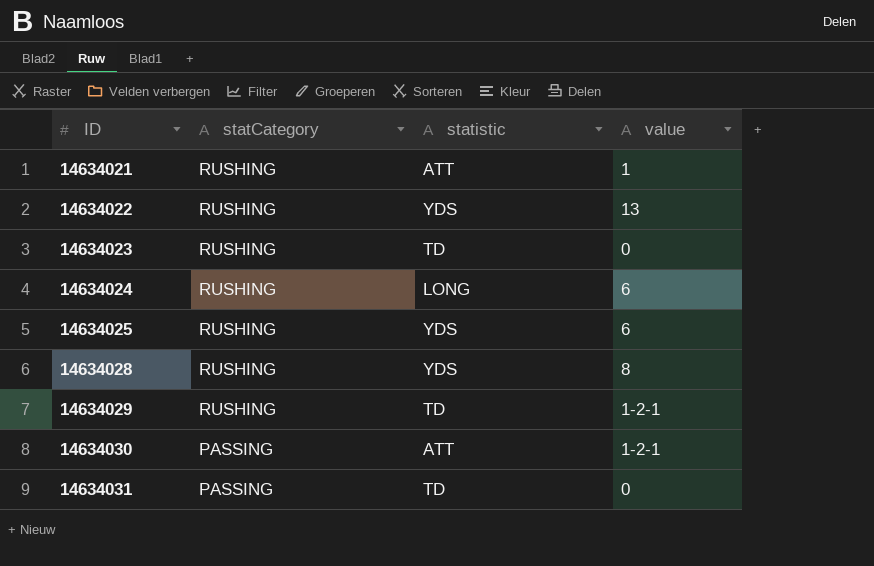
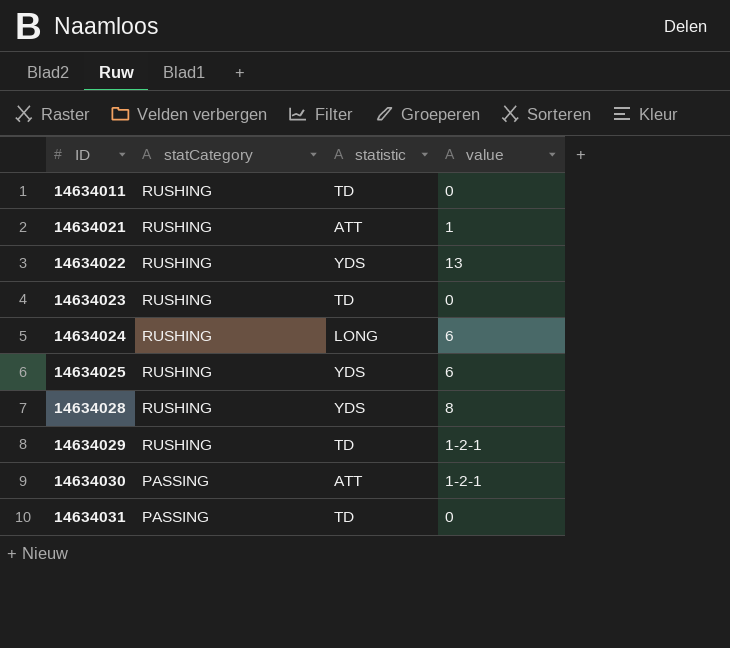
row 14634011: none -> RUSHING | TD | 0

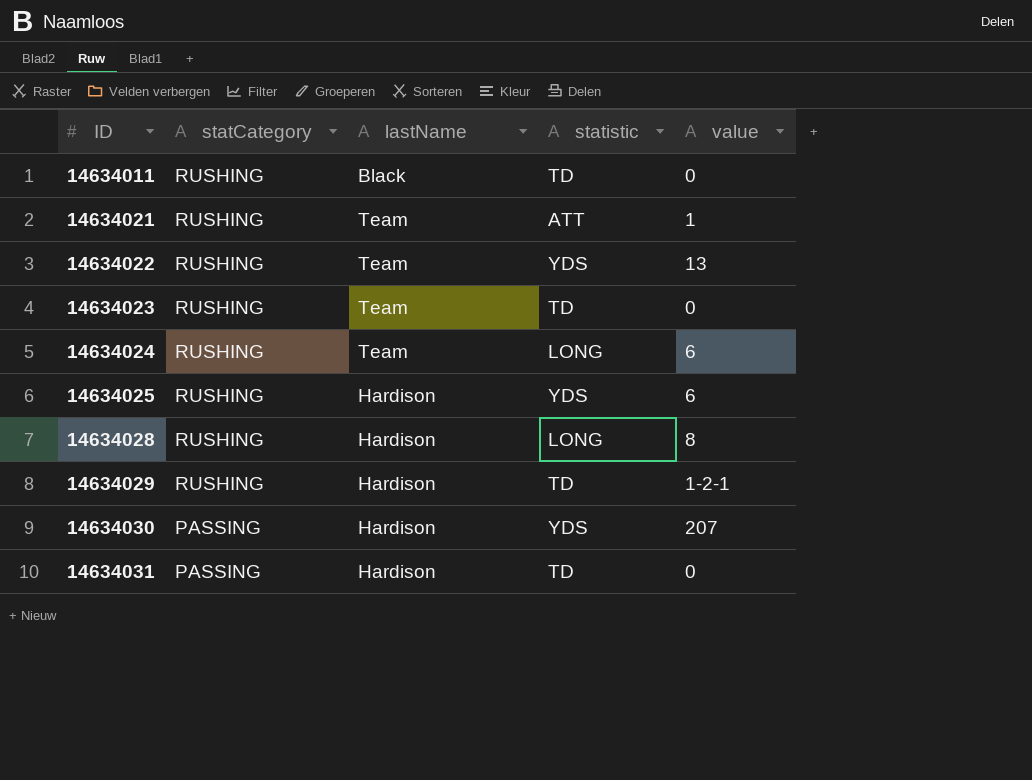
column lastName | position: none -> 3
14634028 | statistic: YDS -> LONG
14634030 | statistic: ATT -> YDS
14634030 | value: 1-2-1 -> 207

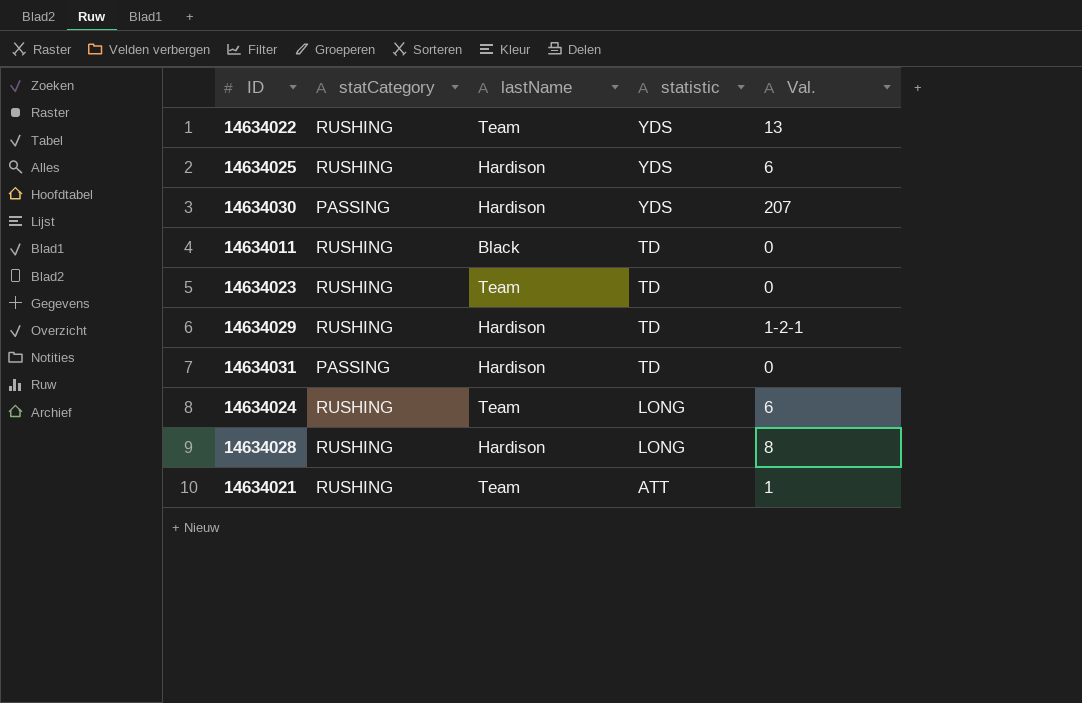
row order: ID ascending -> statistic descending
column name: value -> Val.

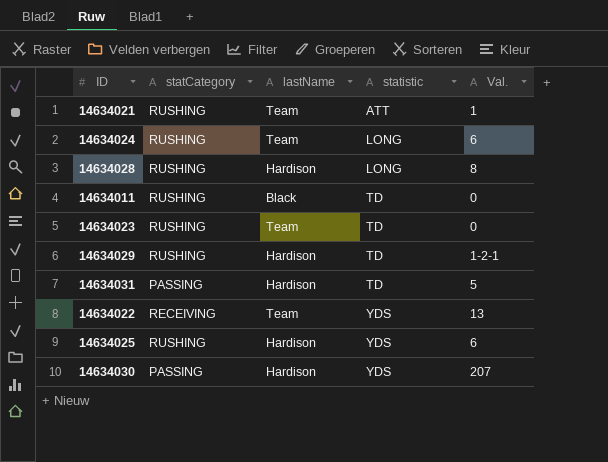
row order: statistic descending -> statistic ascending
14634031 | Val.: 0 -> 5
14634022 | statCategory: RUSHING -> RECEIVING

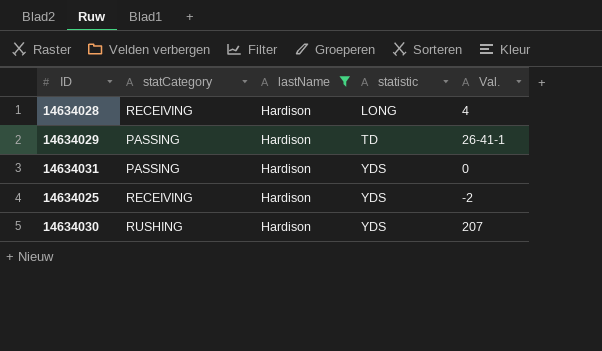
filter: none -> lastName = Hardison
14634028 | statCategory: RUSHING -> RECEIVING
14634028 | Val.: 8 -> 4
14634029 | statCategory: RUSHING -> PASSING
14634029 | Val.: 1-2-1 -> 26-41-1
14634031 | statistic: TD -> YDS
14634031 | Val.: 5 -> 0
14634025 | statCategory: RUSHING -> RECEIVING
14634025 | Val.: 6 -> -2
14634030 | statCategory: PASSING -> RUSHING

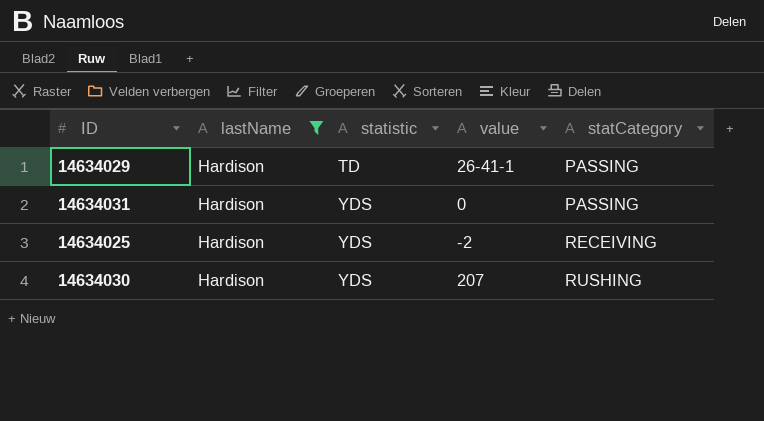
column name: Val. -> value
column statCategory | position: 2 -> 5
row 14634028: RECEIVING | Hardison | LONG | 4 -> none

